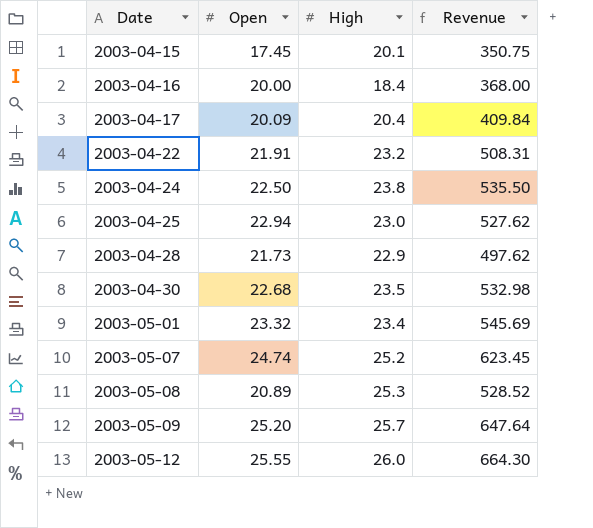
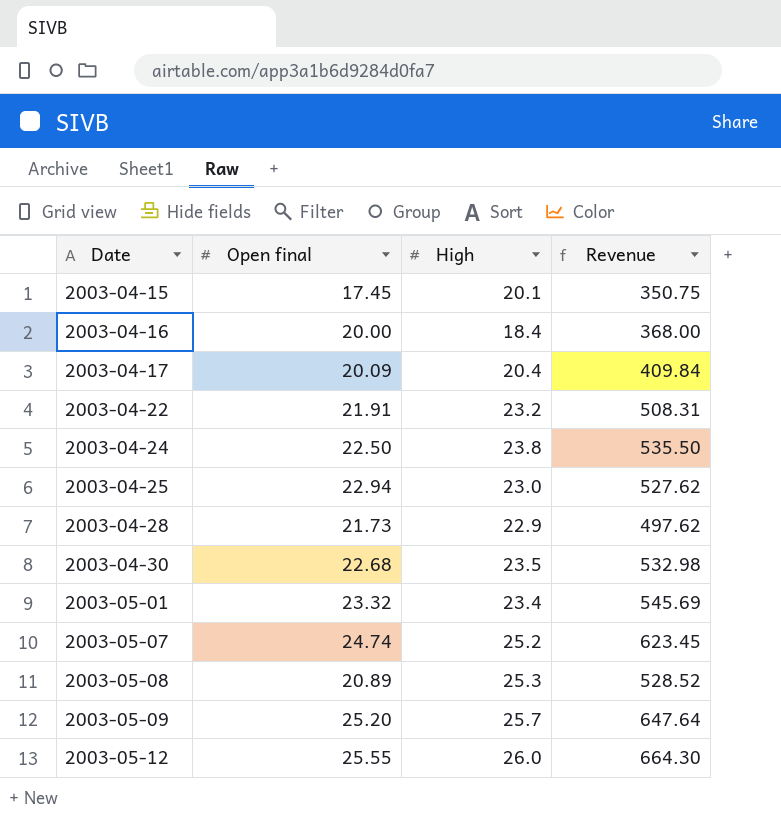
column name: Open -> Open final

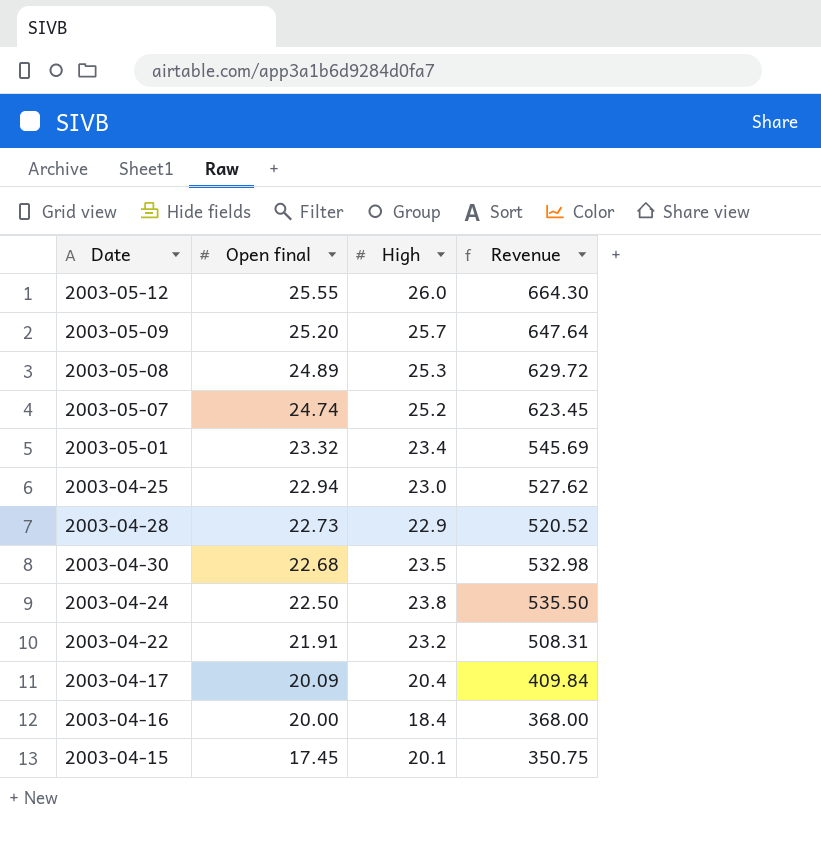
row order: Date ascending -> Open final descending
2003-05-08 | Open final: 20.89 -> 24.89
2003-05-08 | Revenue: 528.52 -> 629.72
2003-04-28 | Open final: 21.73 -> 22.73
2003-04-28 | Revenue: 497.62 -> 520.52

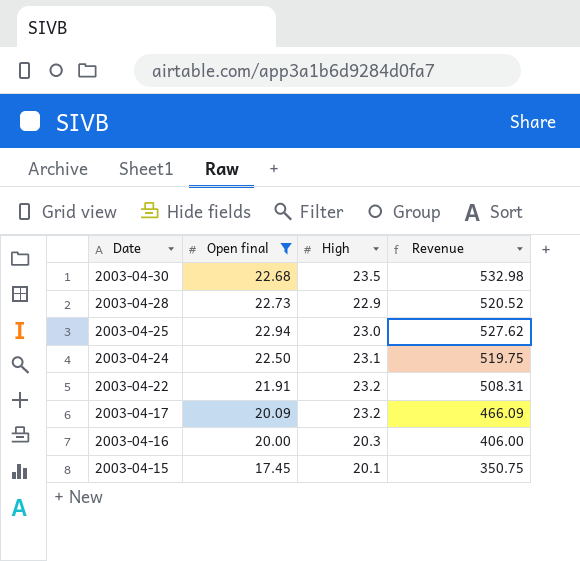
filter: none -> Open final <= 22.94
row order: Open final descending -> Date descending
2003-04-24 | High: 23.8 -> 23.1
2003-04-24 | Revenue: 535.50 -> 519.75
2003-04-17 | High: 20.4 -> 23.2
2003-04-17 | Revenue: 409.84 -> 466.09
2003-04-16 | High: 18.4 -> 20.3
2003-04-16 | Revenue: 368.00 -> 406.00

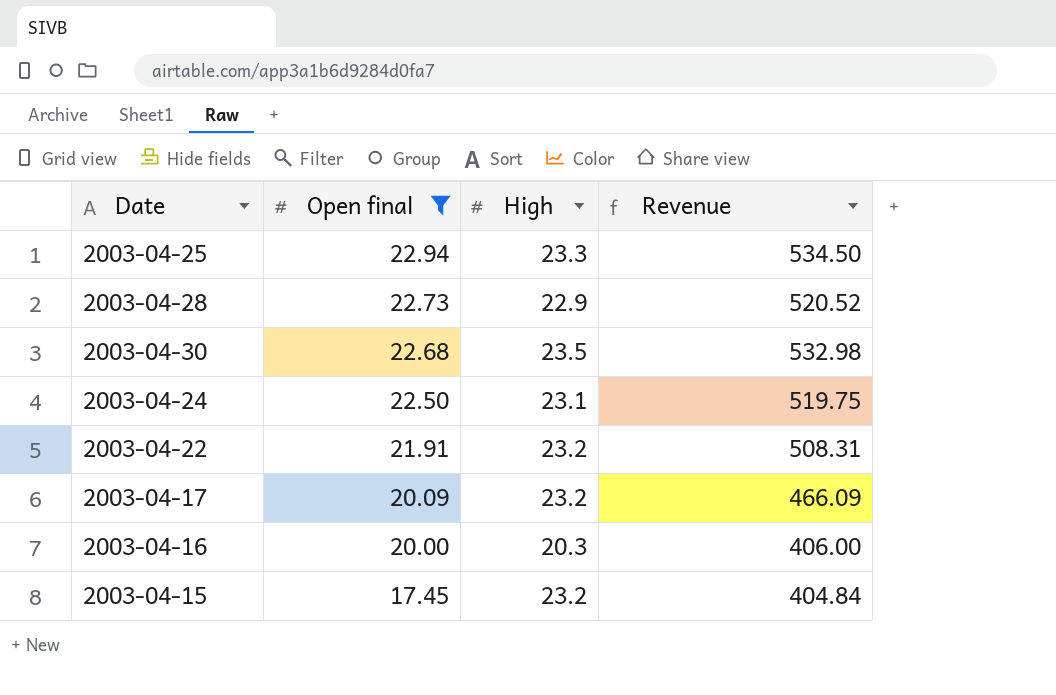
row order: Date descending -> Open final descending
2003-04-25 | High: 23.0 -> 23.3
2003-04-25 | Revenue: 527.62 -> 534.50
2003-04-15 | High: 20.1 -> 23.2
2003-04-15 | Revenue: 350.75 -> 404.84

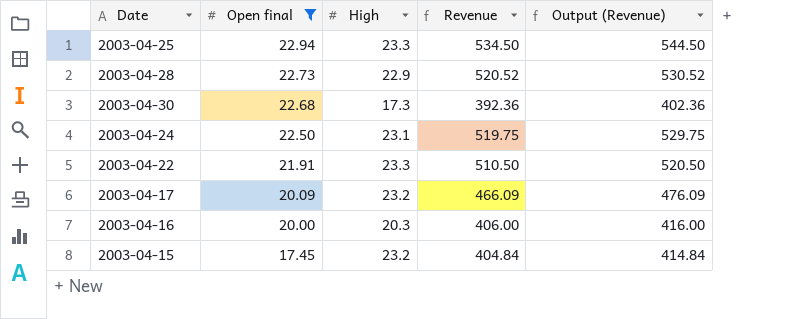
column Output (Revenue) | formula: none -> [Revenue] + 10
2003-04-30 | High: 23.5 -> 17.3
2003-04-30 | Revenue: 532.98 -> 392.36
2003-04-22 | High: 23.2 -> 23.3
2003-04-22 | Revenue: 508.31 -> 510.50

